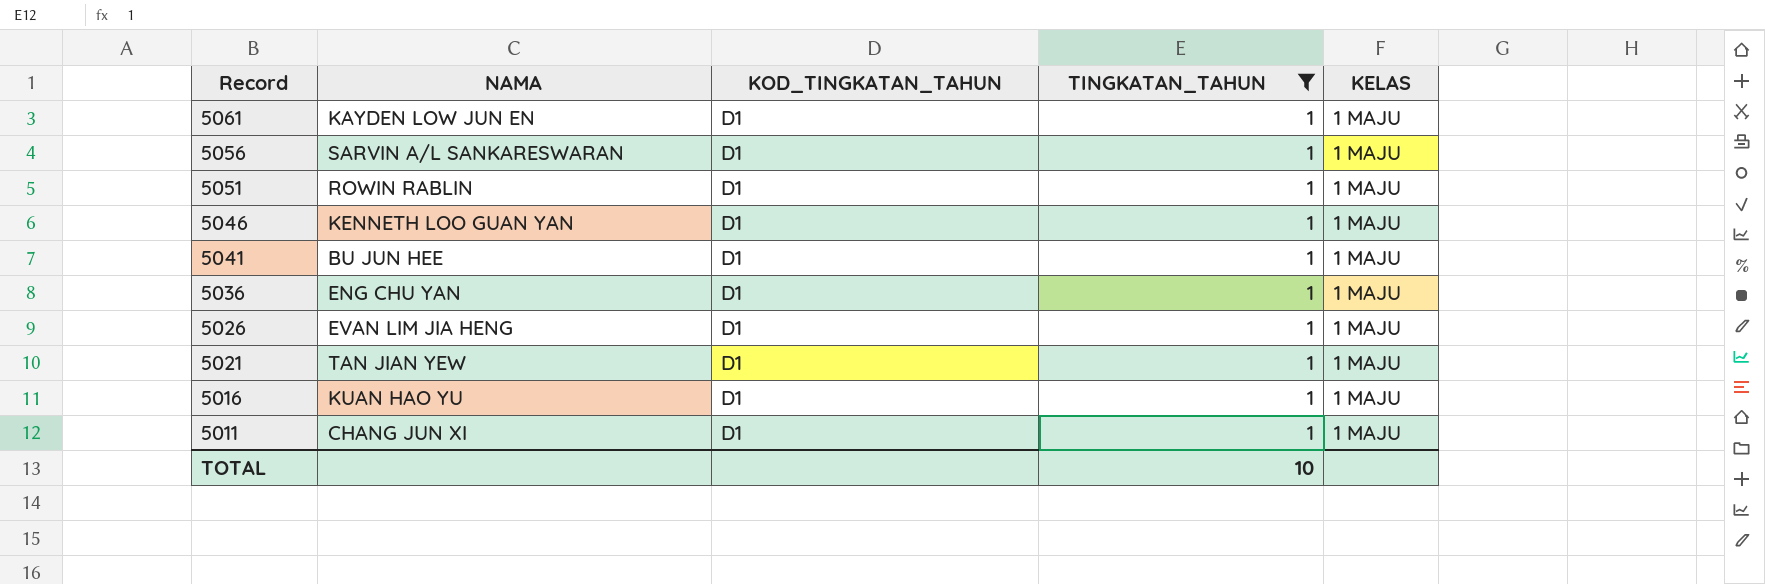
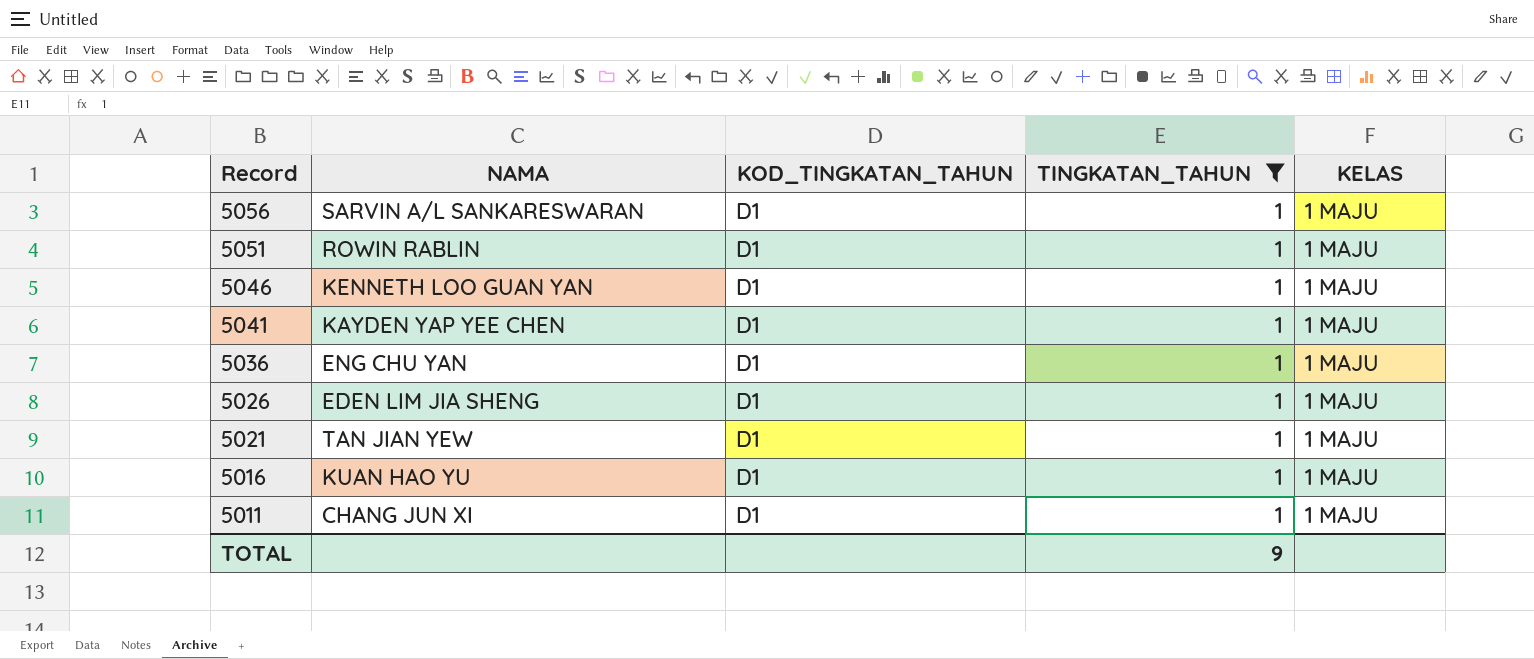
row 5061: KAYDEN LOW JUN EN | D1 | 1 | 1 MAJU -> none
5041 | NAMA: BU JUN HEE -> KAYDEN YAP YEE CHEN
5026 | NAMA: EVAN LIM JIA HENG -> EDEN LIM JIA SHENG
TOTAL | TINGKATAN_TAHUN: 10 -> 9

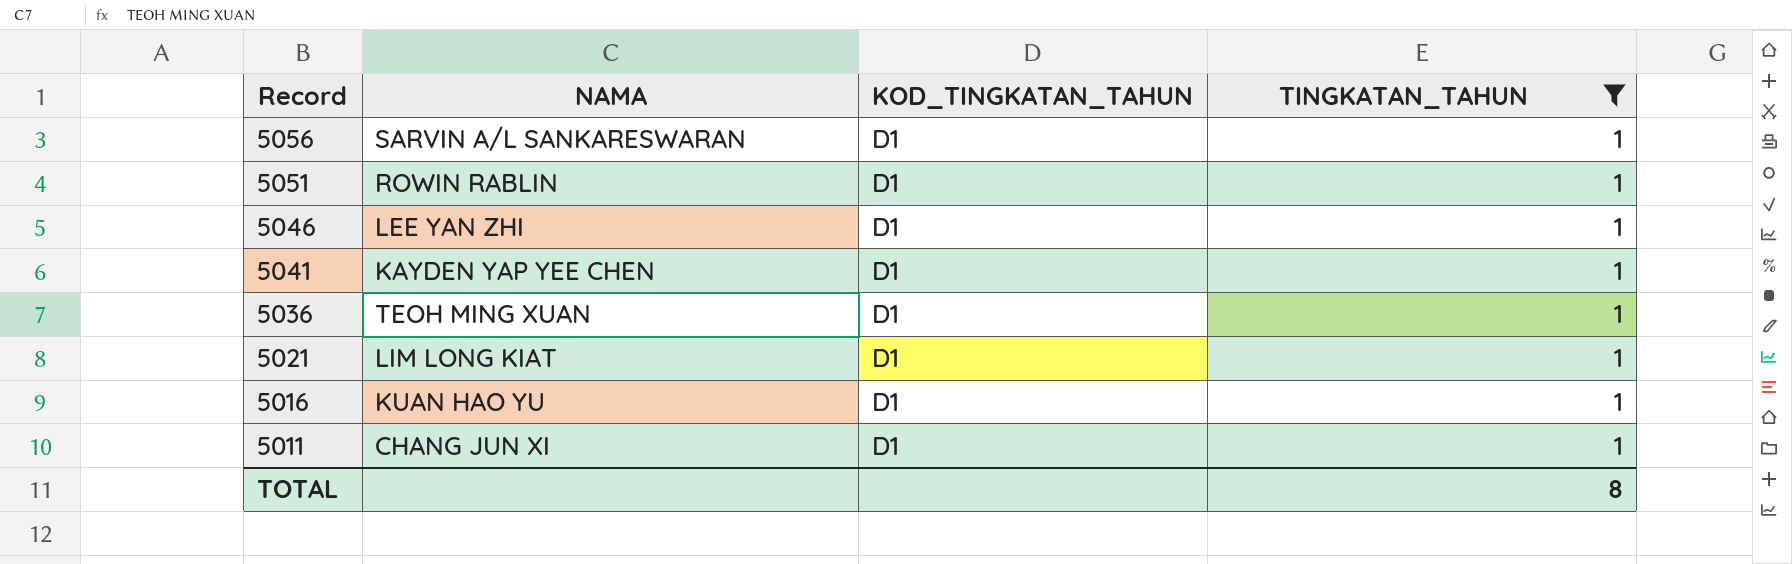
column KELAS | position: 5 -> none
row 5026: EDEN LIM JIA SHENG | D1 | 1 | 1 MAJU -> none
5046 | NAMA: KENNETH LOO GUAN YAN -> LEE YAN ZHI
5036 | NAMA: ENG CHU YAN -> TEOH MING XUAN
5021 | NAMA: TAN JIAN YEW -> LIM LONG KIAT
TOTAL | TINGKATAN_TAHUN: 9 -> 8

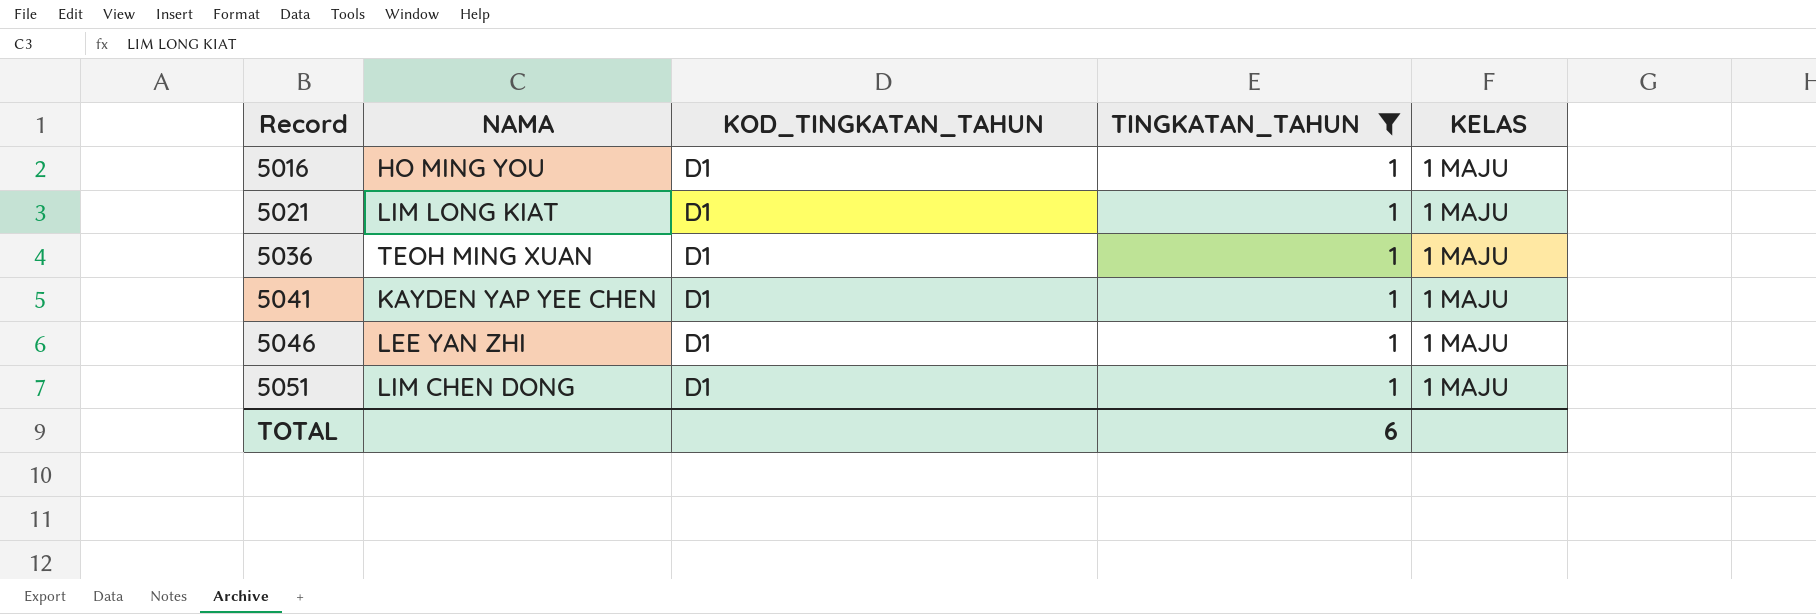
row order: Record descending -> Record ascending
column KELAS | position: none -> 5
row 5056: SARVIN A/L SANKARESWARAN | D1 | 1 -> none
row 5011: CHANG JUN XI | D1 | 1 -> none
5016 | NAMA: KUAN HAO YU -> HO MING YOU
5051 | NAMA: ROWIN RABLIN -> LIM CHEN DONG
TOTAL | TINGKATAN_TAHUN: 8 -> 6

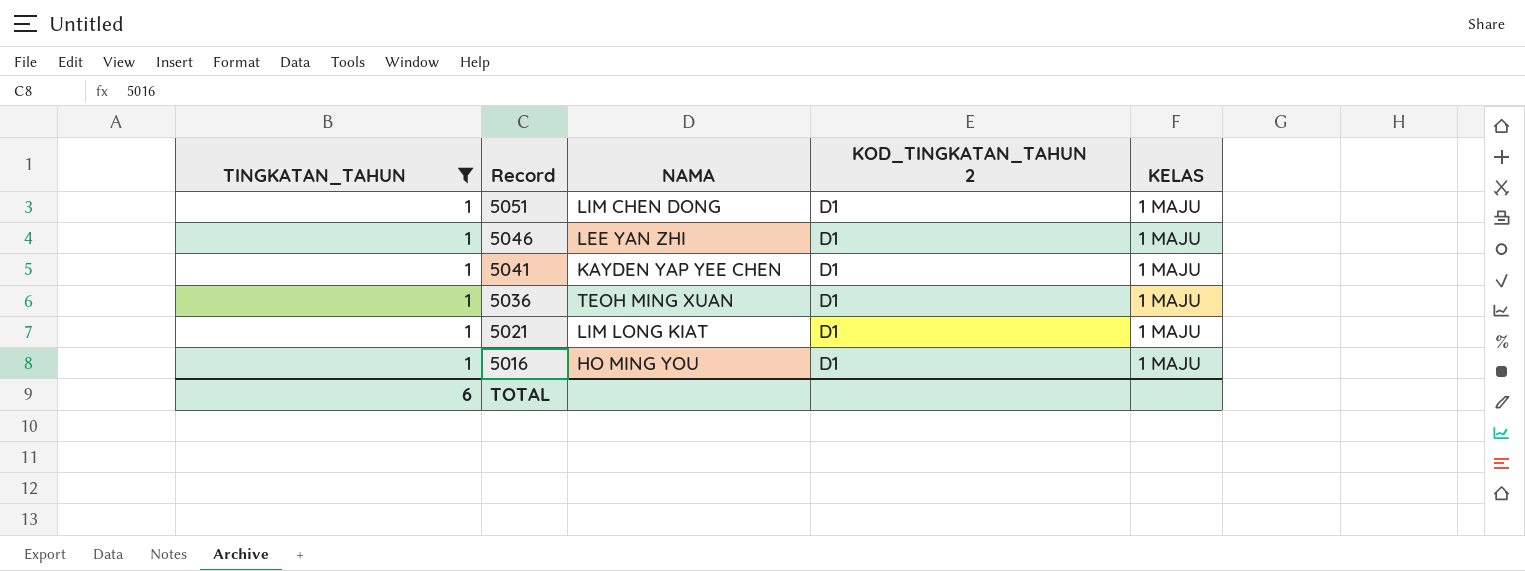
row order: Record ascending -> Record descending
column TINGKATAN_TAHUN | position: 4 -> 1
column name: KOD_TINGKATAN_TAHUN -> KOD_TINGKATAN_TAHUN 2

